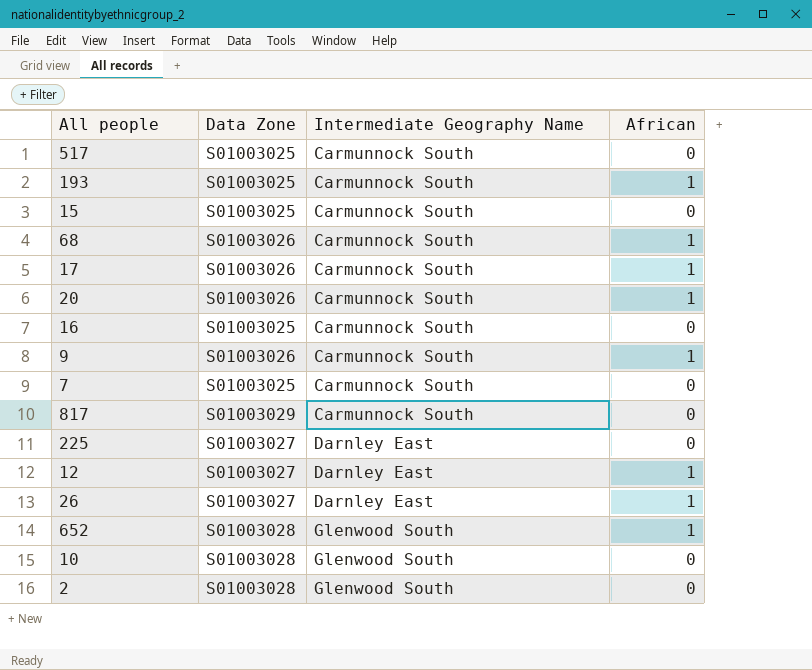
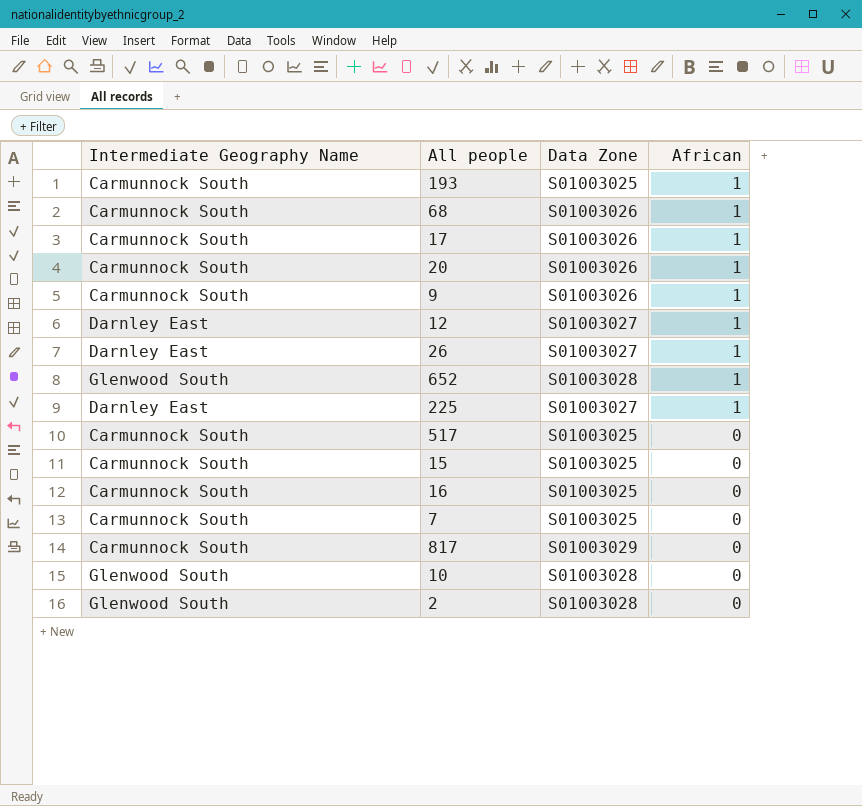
row order: Intermediate Geography Name ascending -> African descending
column Intermediate Geography Name | position: 3 -> 1
225 | African: 0 -> 1

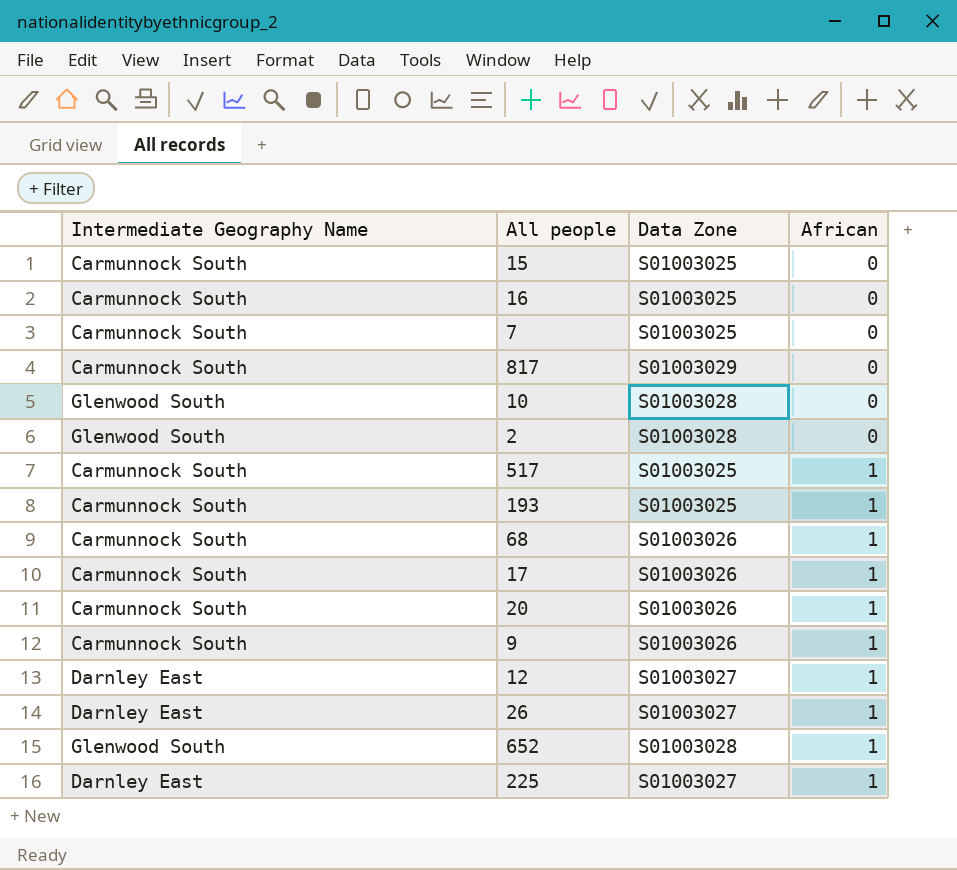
row order: African descending -> African ascending
517 | African: 0 -> 1

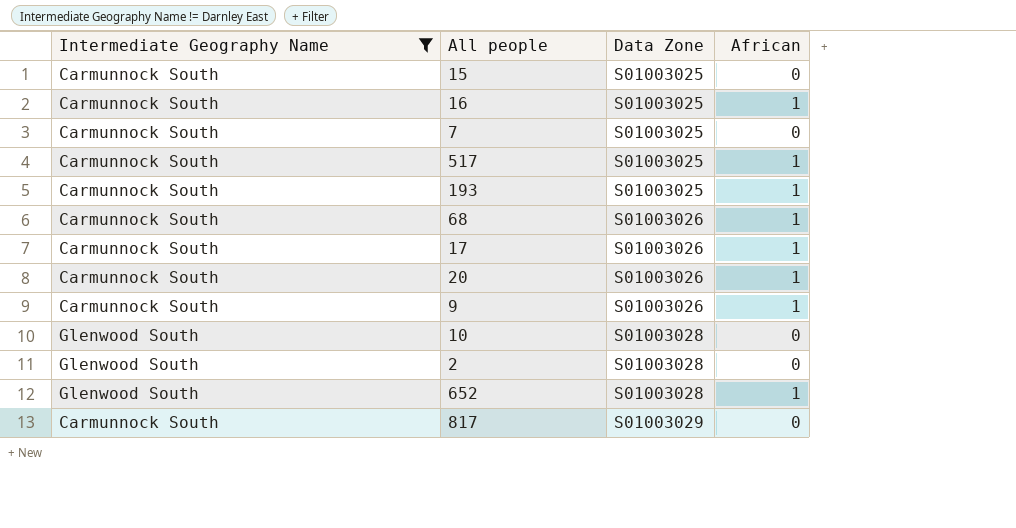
filter: none -> Intermediate Geography Name != Darnley East
row order: African ascending -> Data Zone ascending
16 | African: 0 -> 1

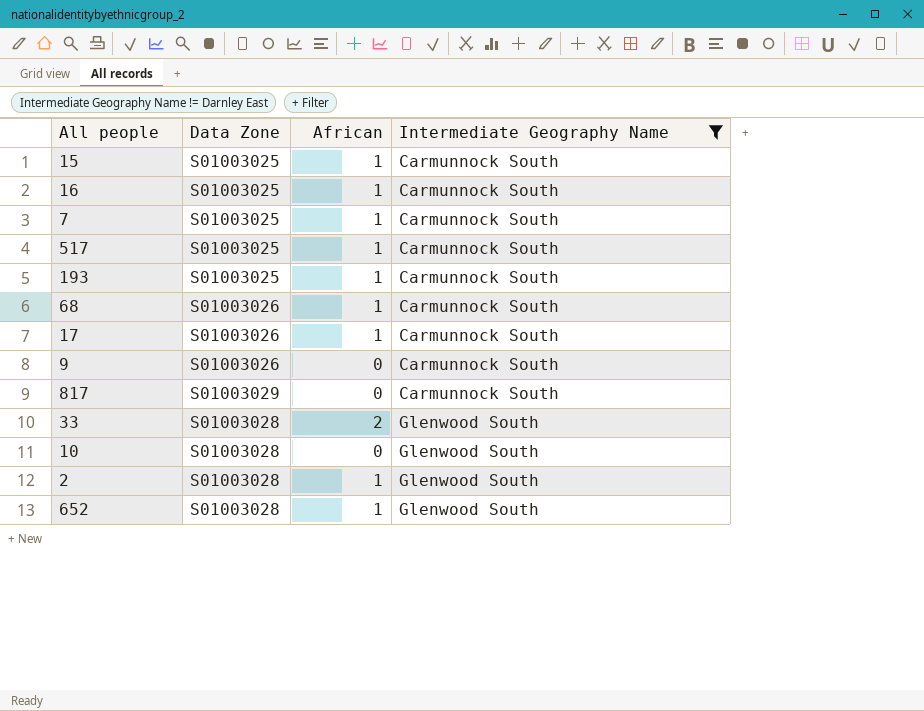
row order: Data Zone ascending -> Intermediate Geography Name ascending
column Intermediate Geography Name | position: 1 -> 4
row 20: Carmunnock South | S01003026 | 1 -> none
15 | African: 0 -> 1
7 | African: 0 -> 1
9 | African: 1 -> 0
row 33: none -> S01003028 | 2 | Glenwood South
2 | African: 0 -> 1

